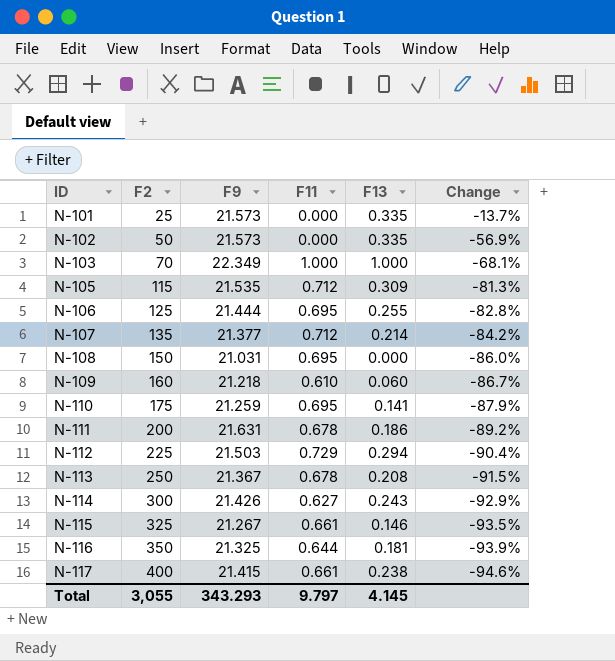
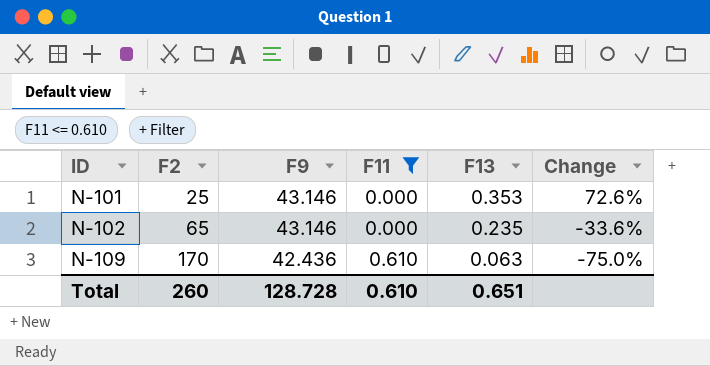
filter: none -> F11 <= 0.610
N-101 | F9: 21.573 -> 43.146
N-101 | F13: 0.335 -> 0.353
N-101 | Change: -13.7% -> 72.6%
N-102 | F2: 50 -> 65
N-102 | F9: 21.573 -> 43.146
N-102 | F13: 0.335 -> 0.235
N-102 | Change: -56.9% -> -33.6%
N-109 | F2: 160 -> 170
N-109 | F9: 21.218 -> 42.436
N-109 | F13: 0.060 -> 0.063
N-109 | Change: -86.7% -> -75.0%
Total | F2: 3,055 -> 260
Total | F9: 343.293 -> 128.728
Total | F11: 9.797 -> 0.610
Total | F13: 4.145 -> 0.651

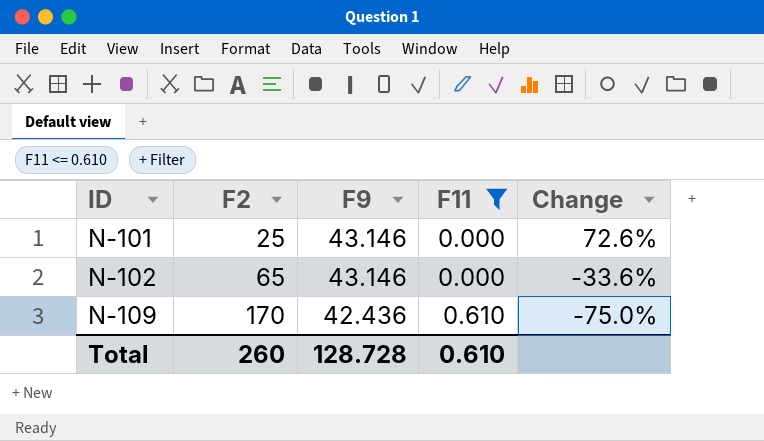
column F13 | position: 5 -> none

